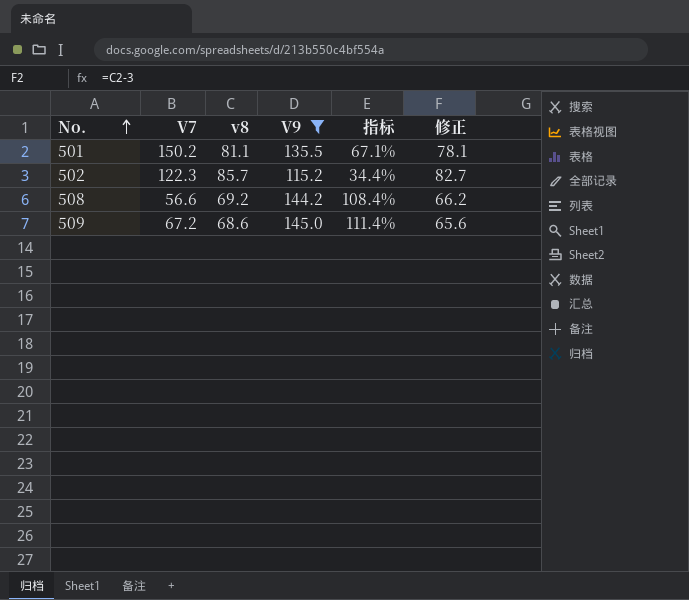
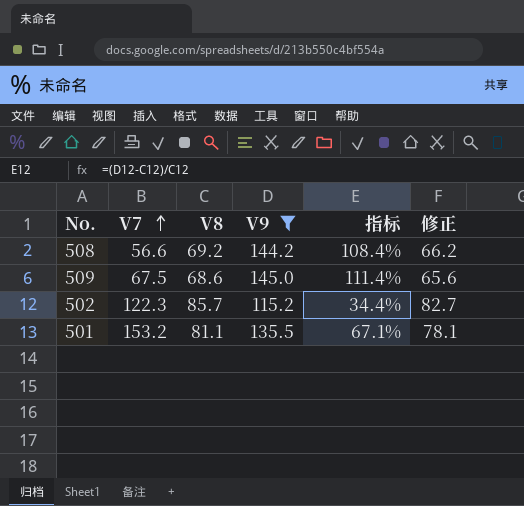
row order: No. ascending -> V7 ascending
column name: v8 -> V8
509 | V7: 67.2 -> 67.5
501 | V7: 150.2 -> 153.2

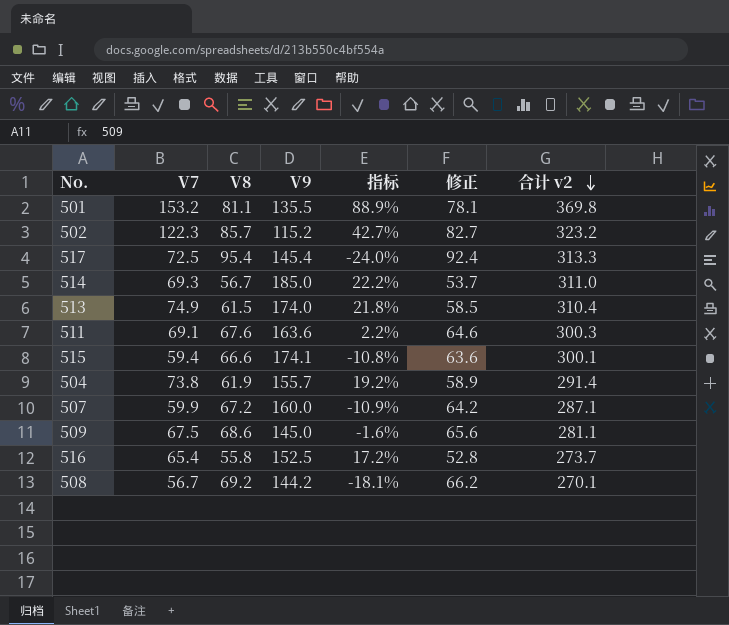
filter: V9 <= 145.0 -> none
row order: V7 ascending -> 合计 v2 descending
column 指标 | formula: ([V9] - [V8]) / [V8] -> ([V7] - [V8]) / [V8]
column 合计 v2 | formula: none -> [V7] + [V8] + [V9]
508 | V7: 56.6 -> 56.7

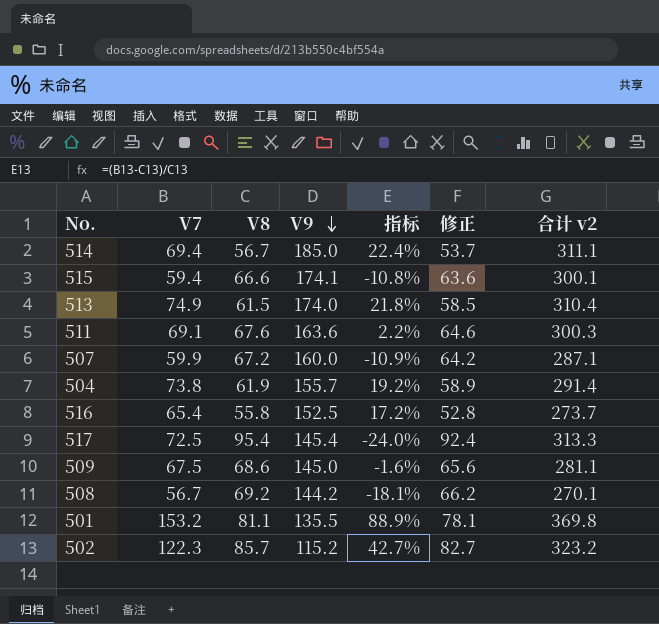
row order: 合计 v2 descending -> V9 descending
514 | V7: 69.3 -> 69.4
514 | 指标: 22.2% -> 22.4%
514 | 合计 v2: 311.0 -> 311.1

